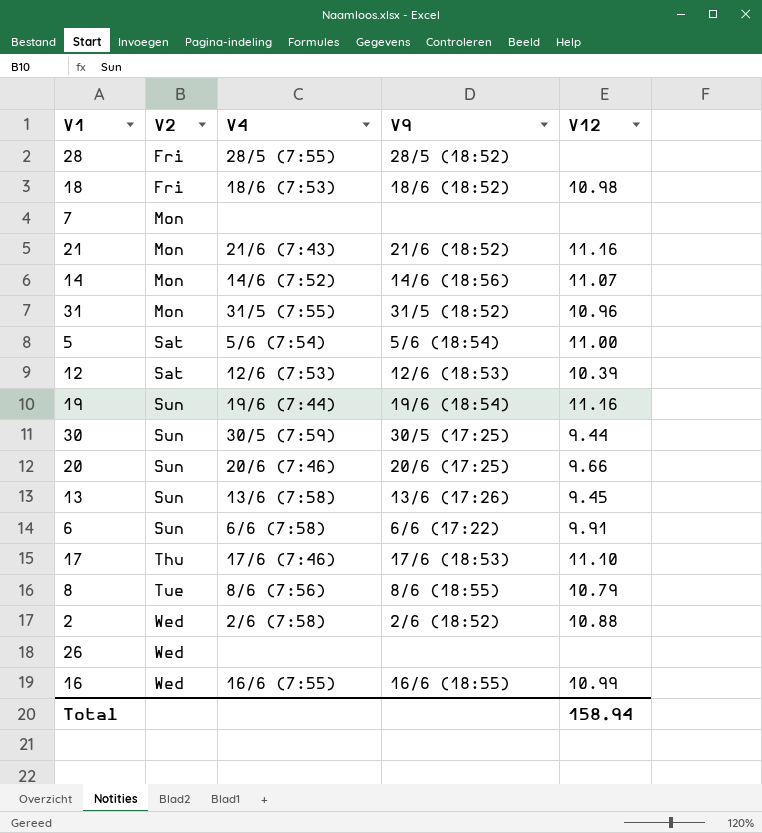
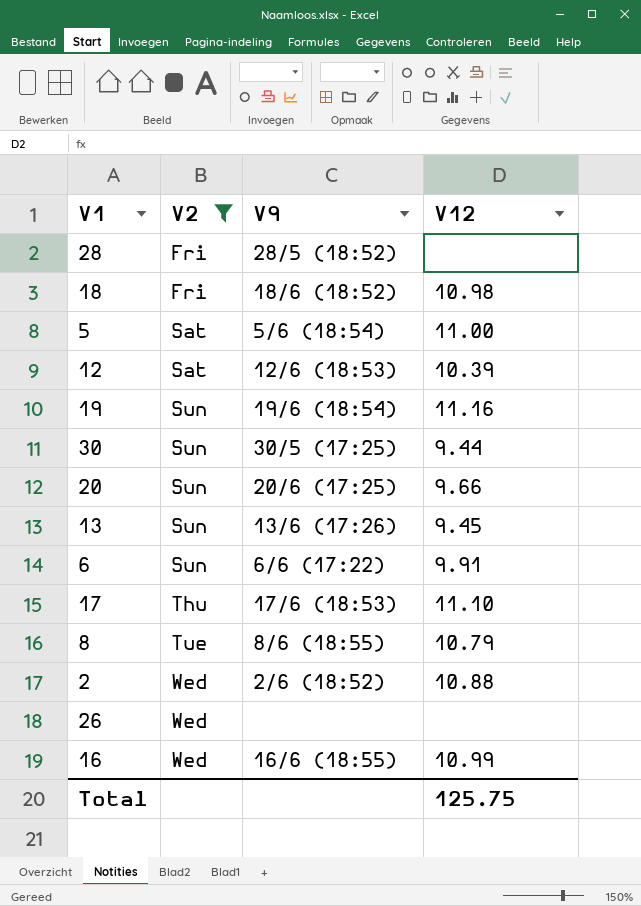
filter: none -> V2 != Mon
column V4 | position: 3 -> none
Total | V12: 158.94 -> 125.75

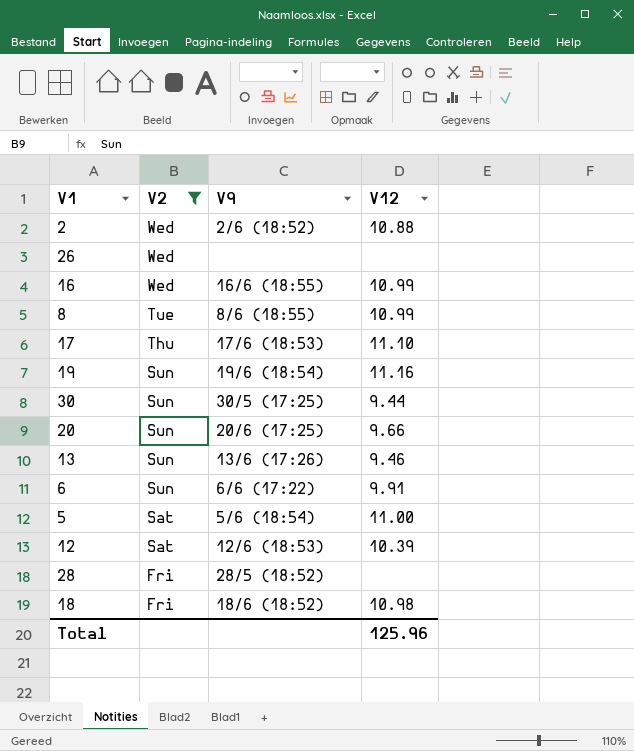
row order: V2 ascending -> V2 descending
8 | V12: 10.79 -> 10.99
13 | V12: 9.45 -> 9.46
Total | V12: 125.75 -> 125.96

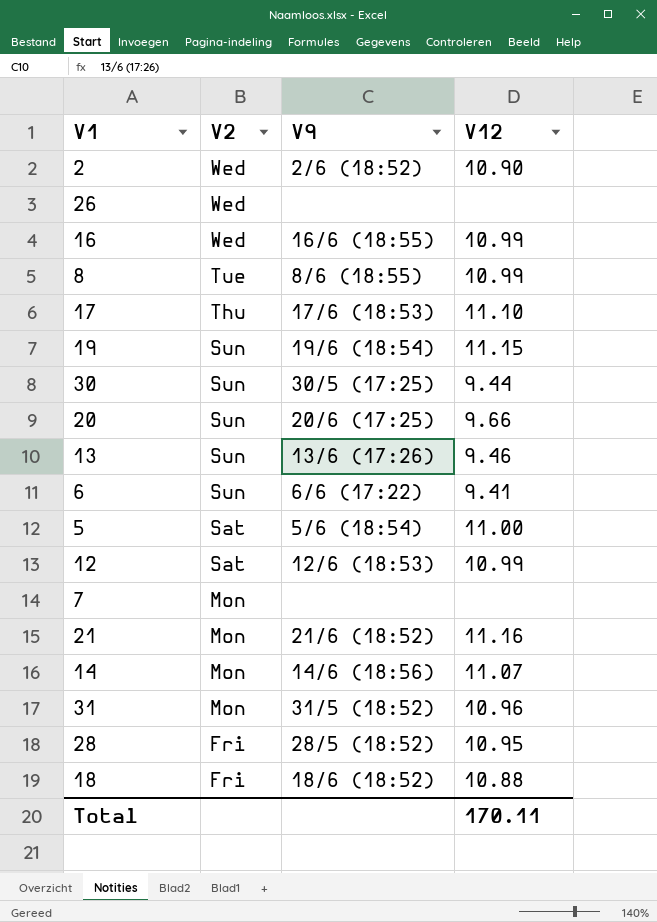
filter: V2 != Mon -> none
2 | V12: 10.88 -> 10.90
19 | V12: 11.16 -> 11.15
6 | V12: 9.91 -> 9.41
12 | V12: 10.39 -> 10.99
28 | V12: none -> 10.95
18 | V12: 10.98 -> 10.88
Total | V12: 125.96 -> 170.11

